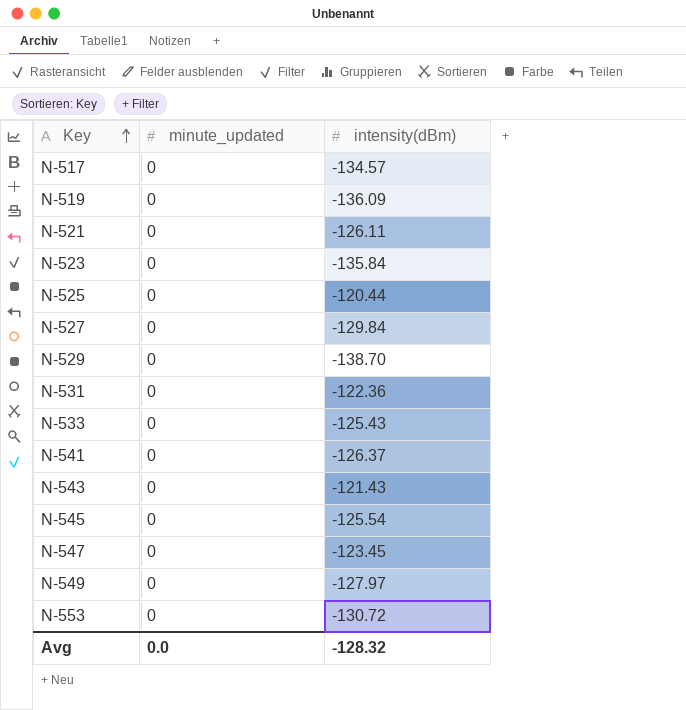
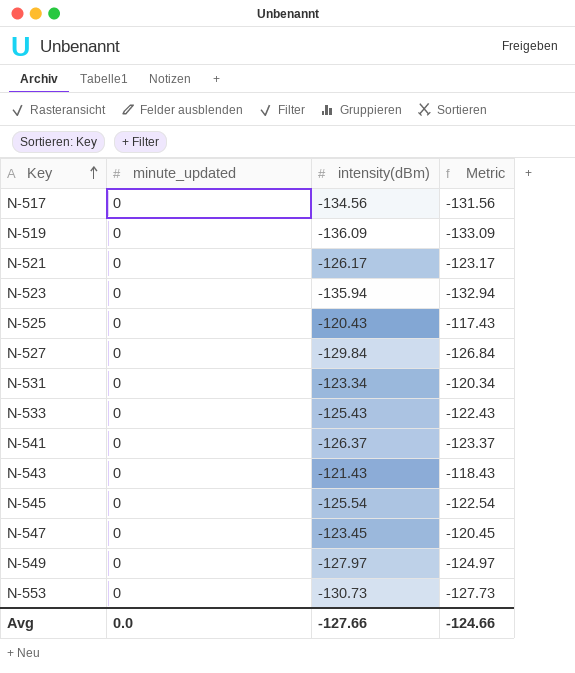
column Metric | formula: none -> [intensity(dBm)] + 3
row N-529: 0 | -138.70 -> none
N-517 | intensity(dBm): -134.57 -> -134.56
N-521 | intensity(dBm): -126.11 -> -126.17
N-523 | intensity(dBm): -135.84 -> -135.94
N-525 | intensity(dBm): -120.44 -> -120.43
N-531 | intensity(dBm): -122.36 -> -123.34
N-553 | intensity(dBm): -130.72 -> -130.73
Avg | intensity(dBm): -128.32 -> -127.66

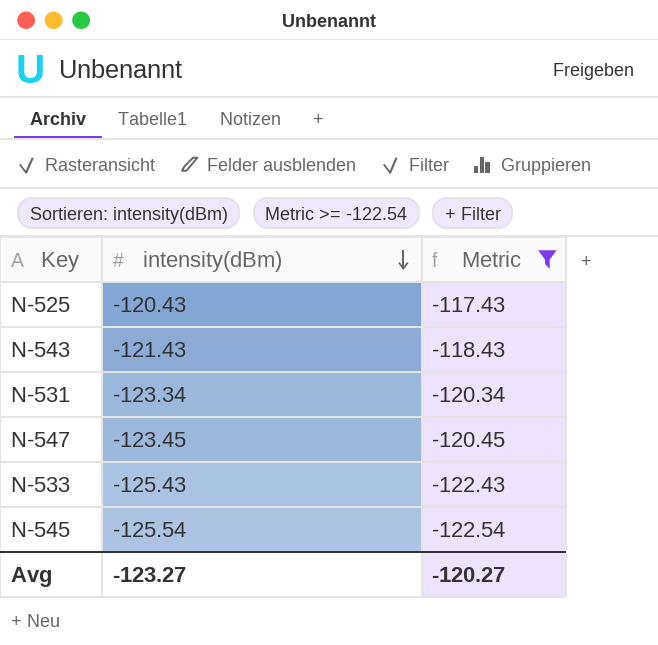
filter: none -> Metric >= -122.54
row order: Key ascending -> intensity(dBm) descending
column minute_updated | position: 2 -> none
Avg | intensity(dBm): -127.66 -> -123.27
Avg | Metric: -124.66 -> -120.27

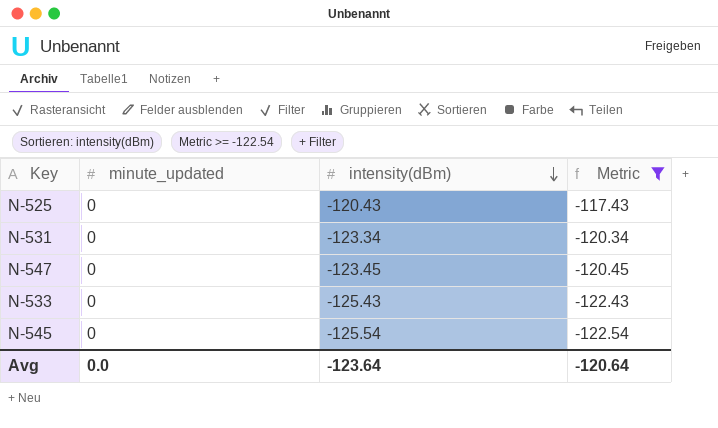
column minute_updated | position: none -> 2
row N-543: -121.43 | -118.43 -> none
Avg | intensity(dBm): -123.27 -> -123.64
Avg | Metric: -120.27 -> -120.64

